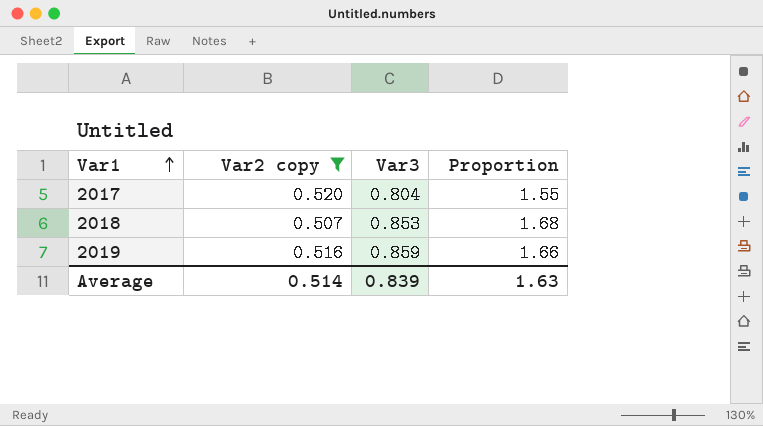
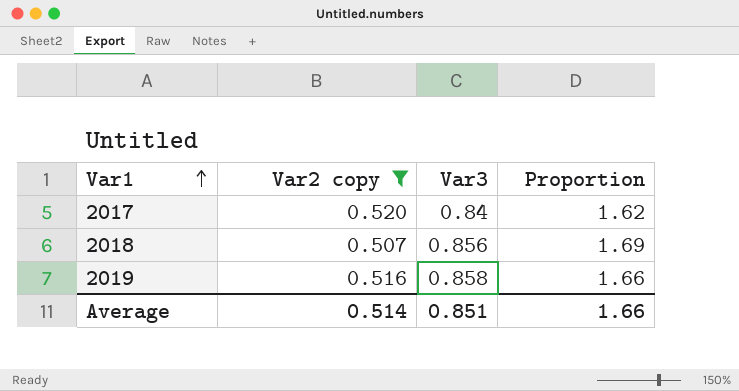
2017 | Var3: 0.804 -> 0.84
2017 | Proportion: 1.55 -> 1.62
2018 | Var3: 0.853 -> 0.856
2018 | Proportion: 1.68 -> 1.69
2019 | Var3: 0.859 -> 0.858
Average | Var3: 0.839 -> 0.851
Average | Proportion: 1.63 -> 1.66

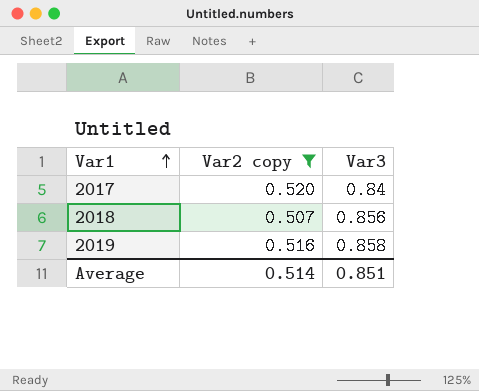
column Proportion | formula: [Var3] / [Var2 copy] -> none

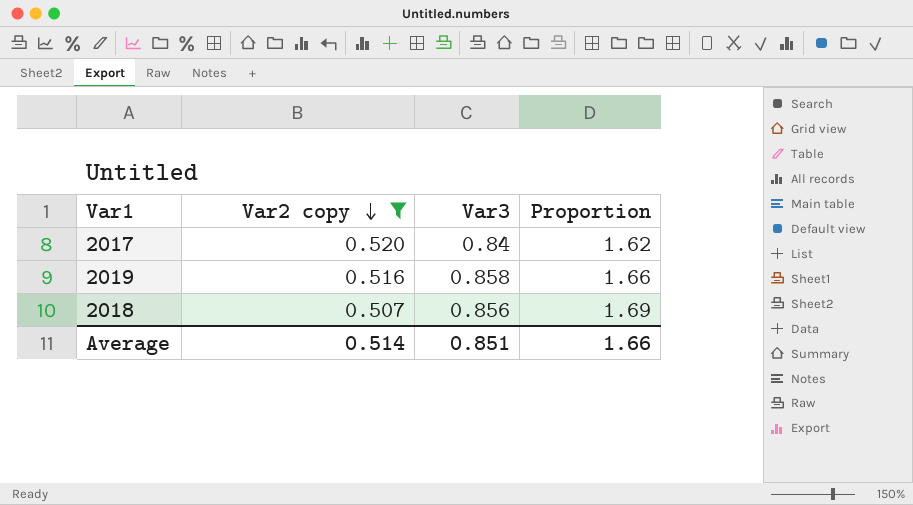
row order: Var1 ascending -> Var2 copy descending
column Proportion | formula: none -> [Var3] / [Var2 copy]

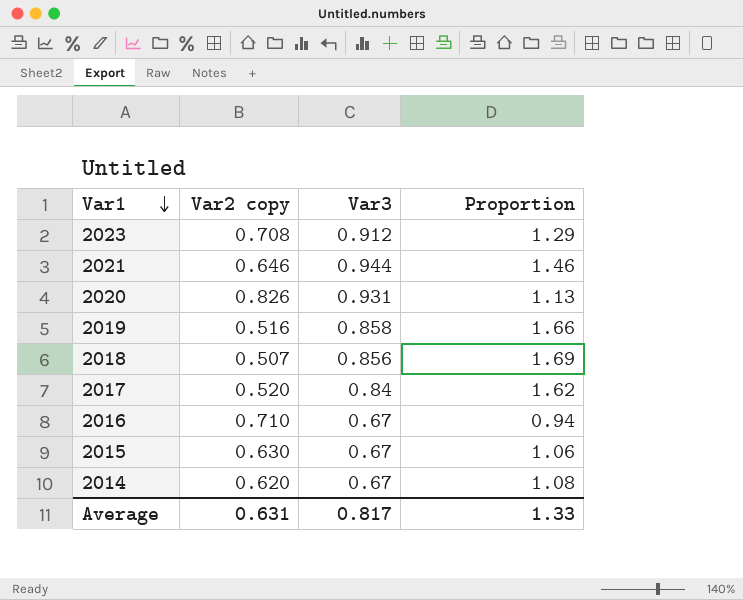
filter: Var2 copy <= 0.520 -> none
row order: Var2 copy descending -> Var1 descending
Average | Var2 copy: 0.514 -> 0.631
Average | Var3: 0.851 -> 0.817
Average | Proportion: 1.66 -> 1.33

